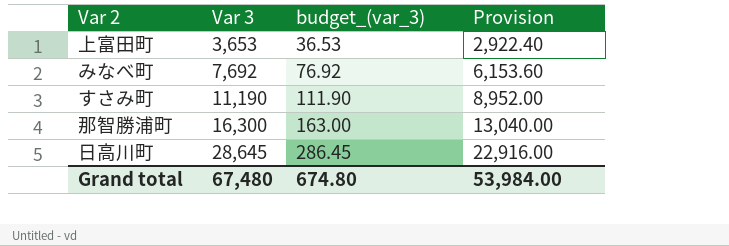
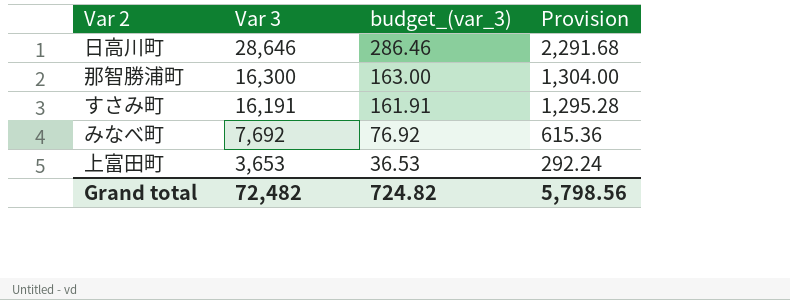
row order: Var 3 ascending -> Var 3 descending
column Provision | formula: [Var 3] * 0.8 -> [Var 3] * 0.08
日高川町 | Var 3: 28,645 -> 28,646
日高川町 | budget_(var_3): 286.45 -> 286.46
すさみ町 | Var 3: 11,190 -> 16,191
すさみ町 | budget_(var_3): 111.90 -> 161.91
Grand total | Var 3: 67,480 -> 72,482
Grand total | budget_(var_3): 674.80 -> 724.82
Grand total | Provision: 53,984.00 -> 5,798.56

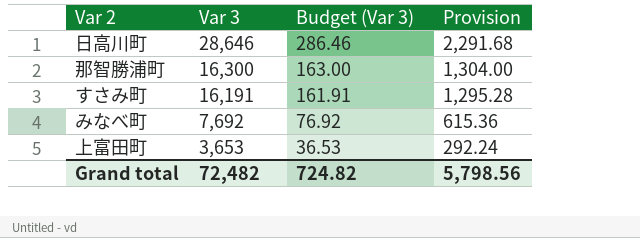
column name: budget_(var_3) -> Budget (Var 3)

